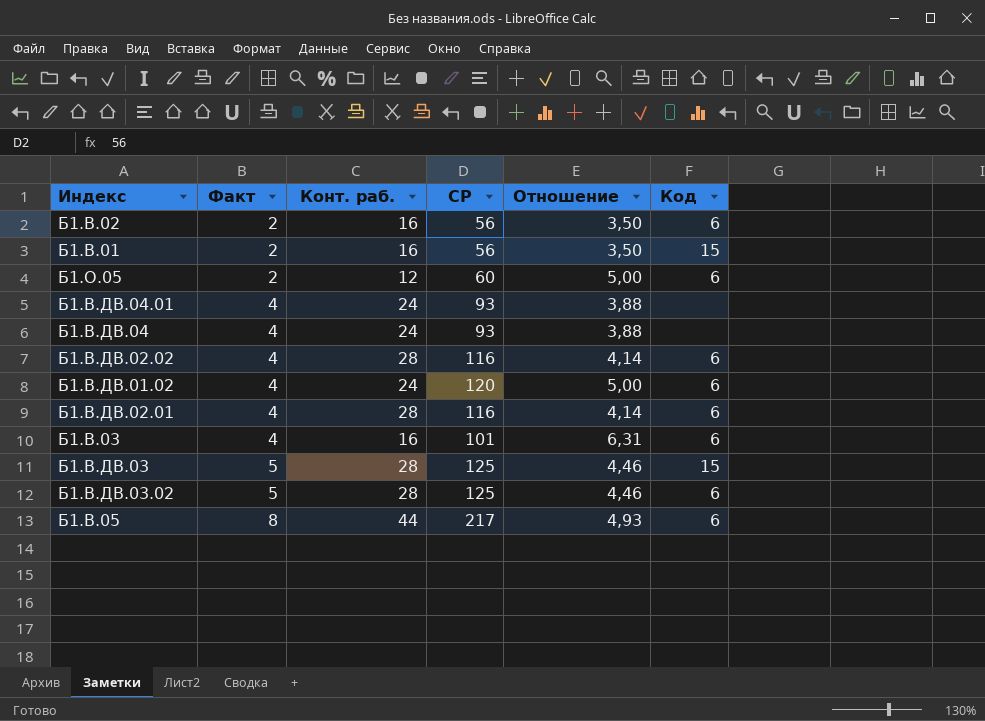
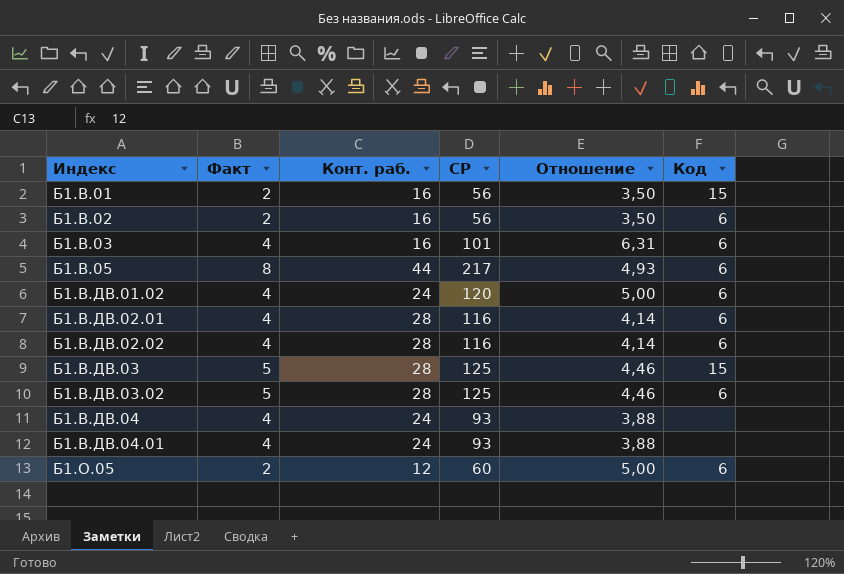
row order: Факт ascending -> Индекс ascending

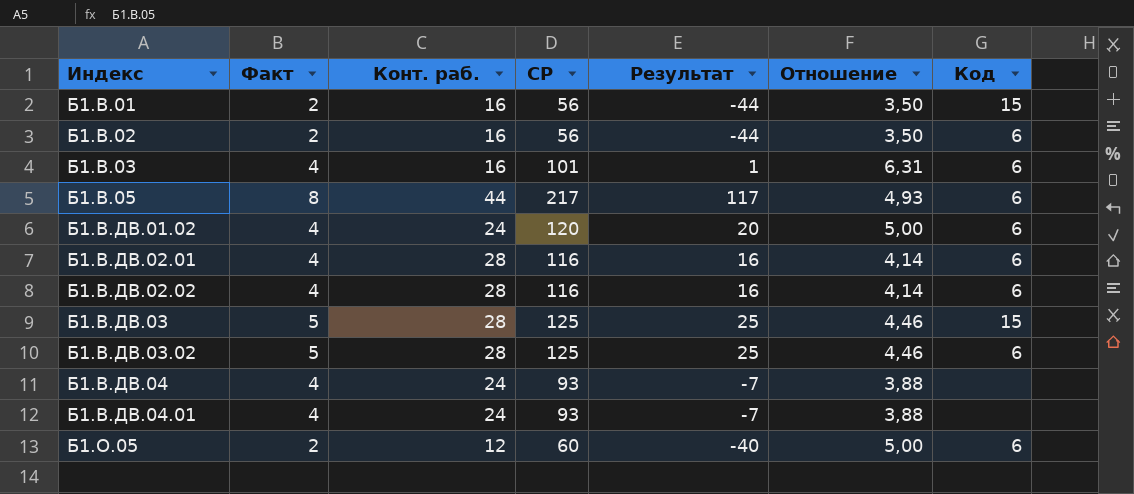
column Результат | formula: none -> [СР] - 100

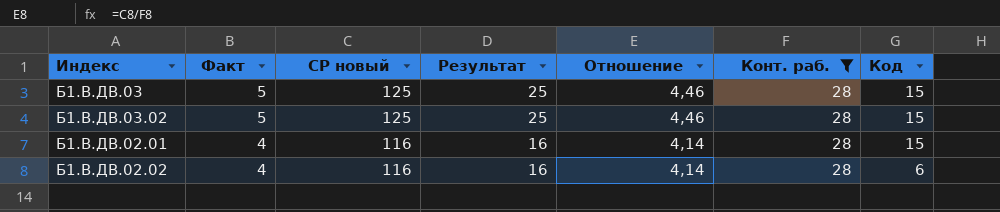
filter: none -> Конт. раб. = 28
row order: Индекс ascending -> Факт descending
column name: СР -> СР новый
column Конт. раб. | position: 3 -> 6
Б1.В.ДВ.03.02 | Код: 6 -> 15
Б1.В.ДВ.02.01 | Код: 6 -> 15

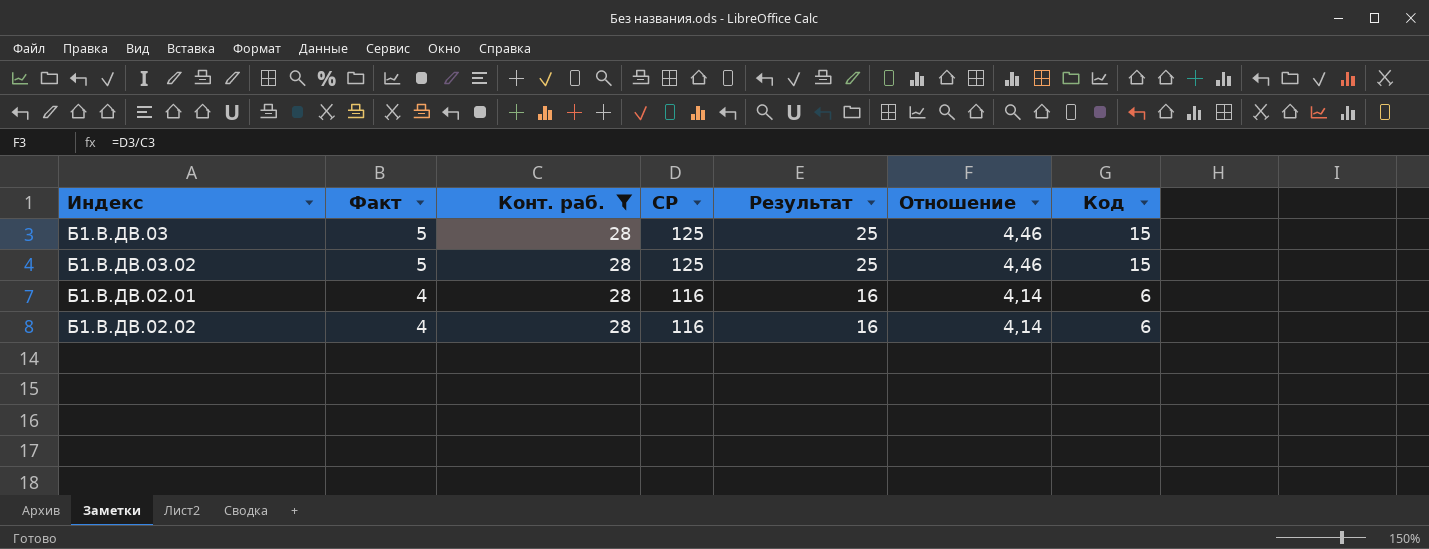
column Конт. раб. | position: 6 -> 3
column name: СР новый -> СР
Б1.В.ДВ.02.01 | Код: 15 -> 6

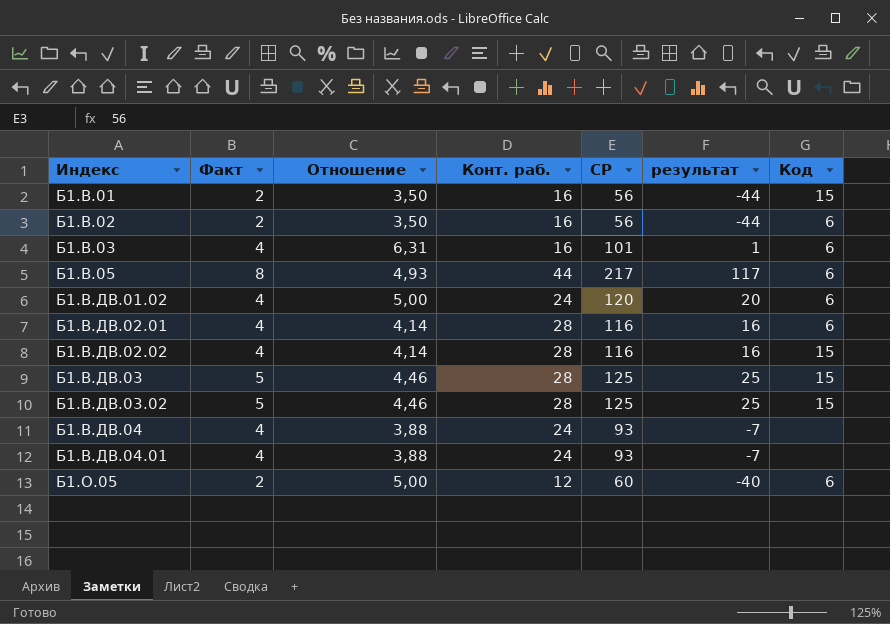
filter: Конт. раб. = 28 -> none
row order: Факт descending -> Индекс ascending
column Отношение | position: 6 -> 3
column name: Результат -> результат
Б1.В.ДВ.02.02 | Код: 6 -> 15

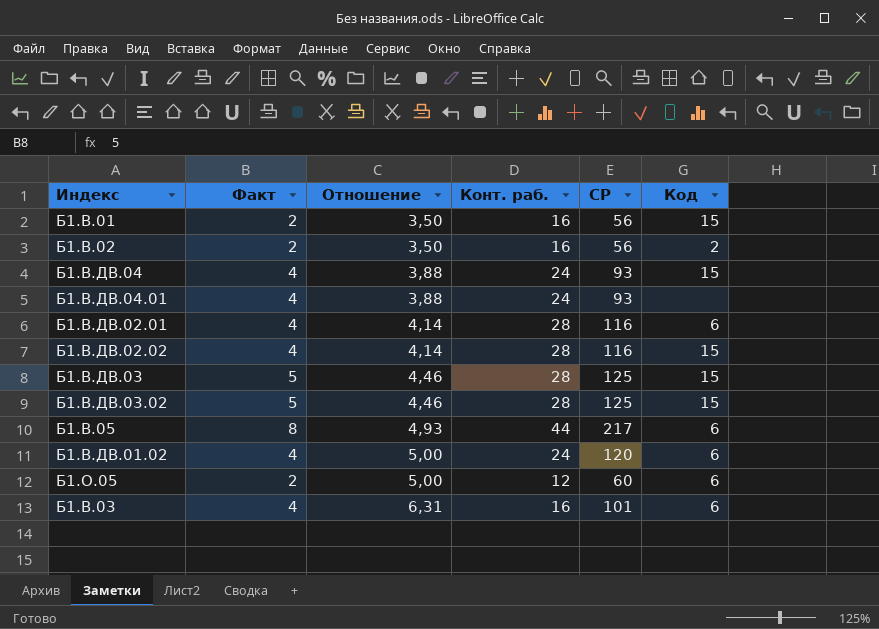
row order: Индекс ascending -> Отношение ascending
column результат | formula: [СР] - 100 -> none
Б1.В.02 | Код: 6 -> 2
Б1.В.ДВ.04 | Код: none -> 15

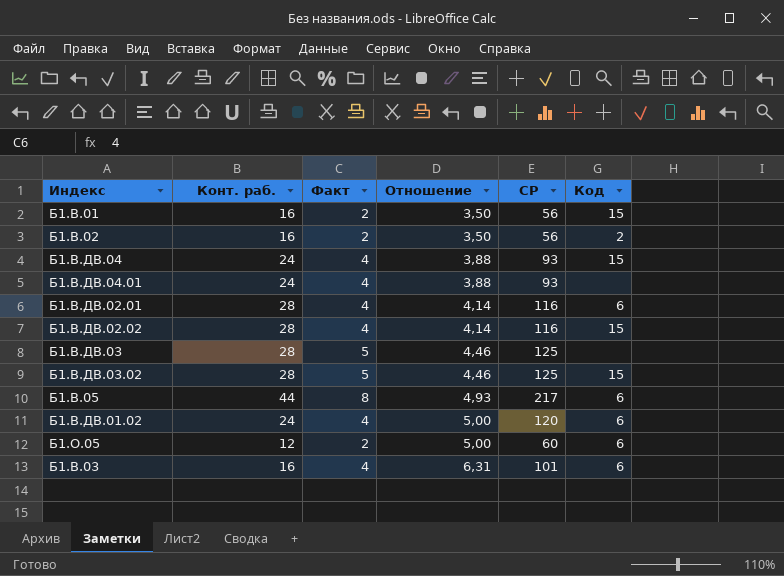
column Конт. раб. | position: 4 -> 2
Б1.В.ДВ.03 | Код: 15 -> none

